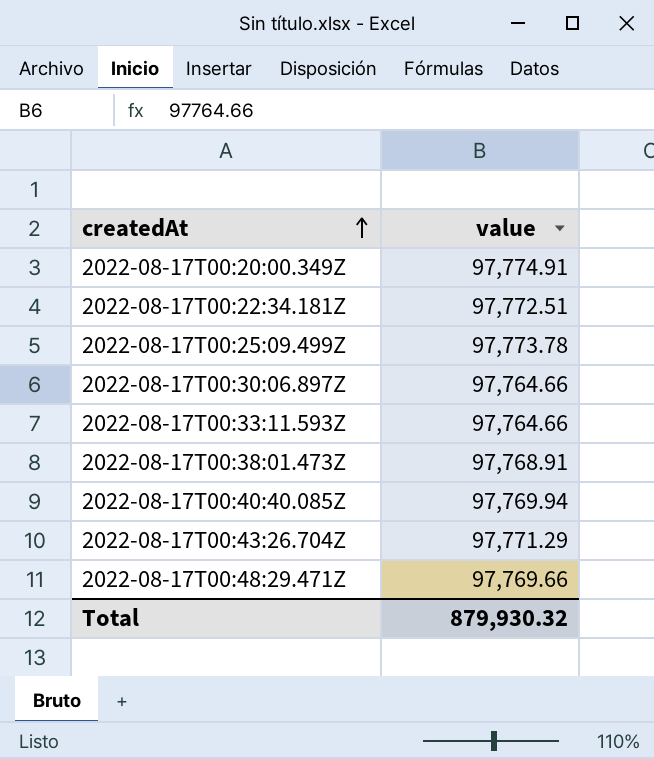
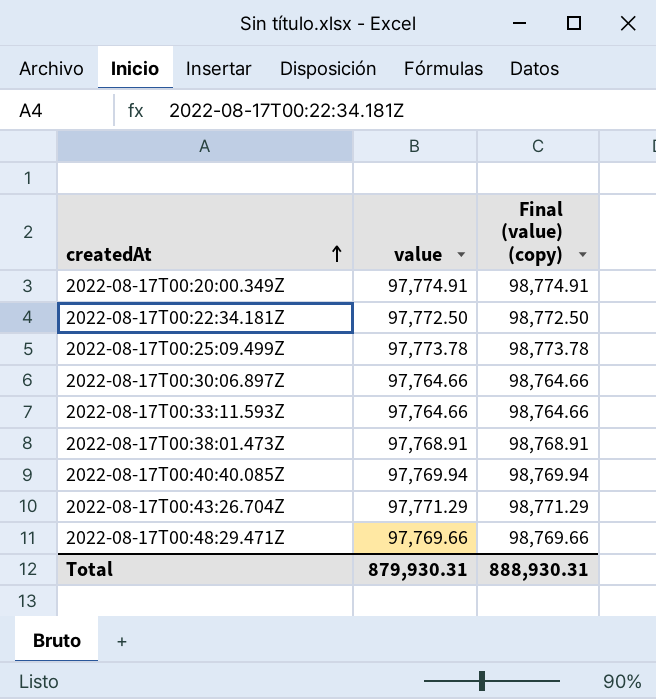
column Final (value) (copy) | formula: none -> [value] + 1000
2022-08-17T00:22:34.181Z | value: 97,772.51 -> 97,772.50
Total | value: 879,930.32 -> 879,930.31

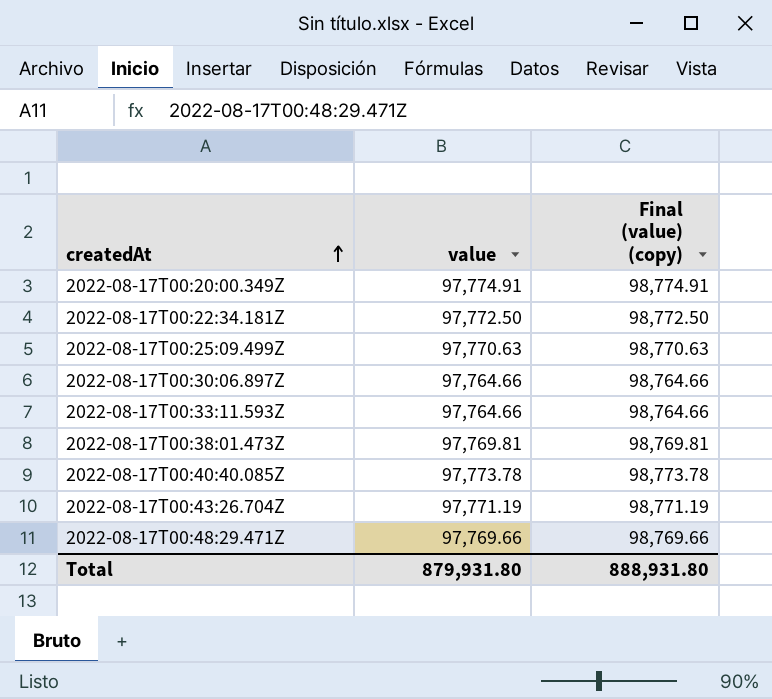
2022-08-17T00:25:09.499Z | value: 97,773.78 -> 97,770.63
2022-08-17T00:25:09.499Z | Final (value) (copy): 98,773.78 -> 98,770.63
2022-08-17T00:38:01.473Z | value: 97,768.91 -> 97,769.81
2022-08-17T00:38:01.473Z | Final (value) (copy): 98,768.91 -> 98,769.81
2022-08-17T00:40:40.085Z | value: 97,769.94 -> 97,773.78
2022-08-17T00:40:40.085Z | Final (value) (copy): 98,769.94 -> 98,773.78
2022-08-17T00:43:26.704Z | value: 97,771.29 -> 97,771.19
2022-08-17T00:43:26.704Z | Final (value) (copy): 98,771.29 -> 98,771.19
Total | value: 879,930.31 -> 879,931.80
Total | Final (value) (copy): 888,930.31 -> 888,931.80

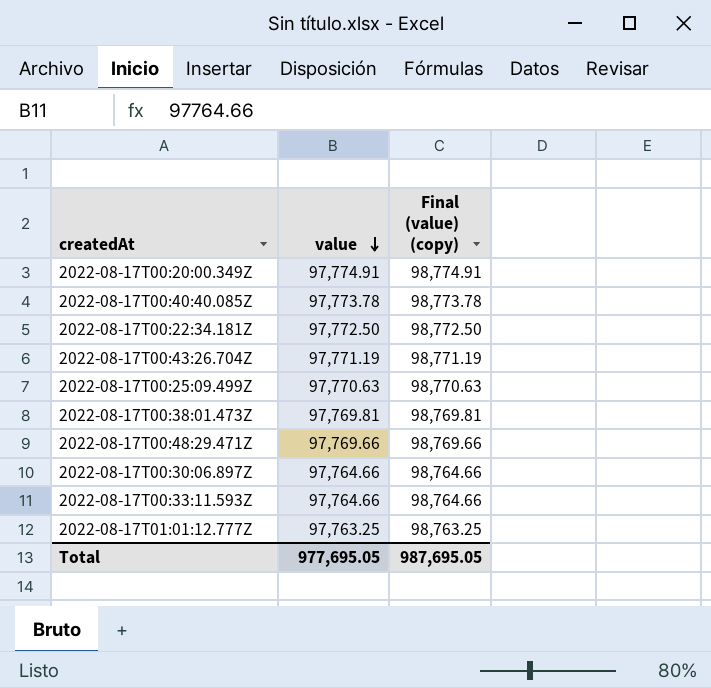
row order: createdAt ascending -> value descending
row 2022-08-17T01:01:12.777Z: none -> 97,763.25 | 98,763.25
Total | value: 879,931.80 -> 977,695.05
Total | Final (value) (copy): 888,931.80 -> 987,695.05

